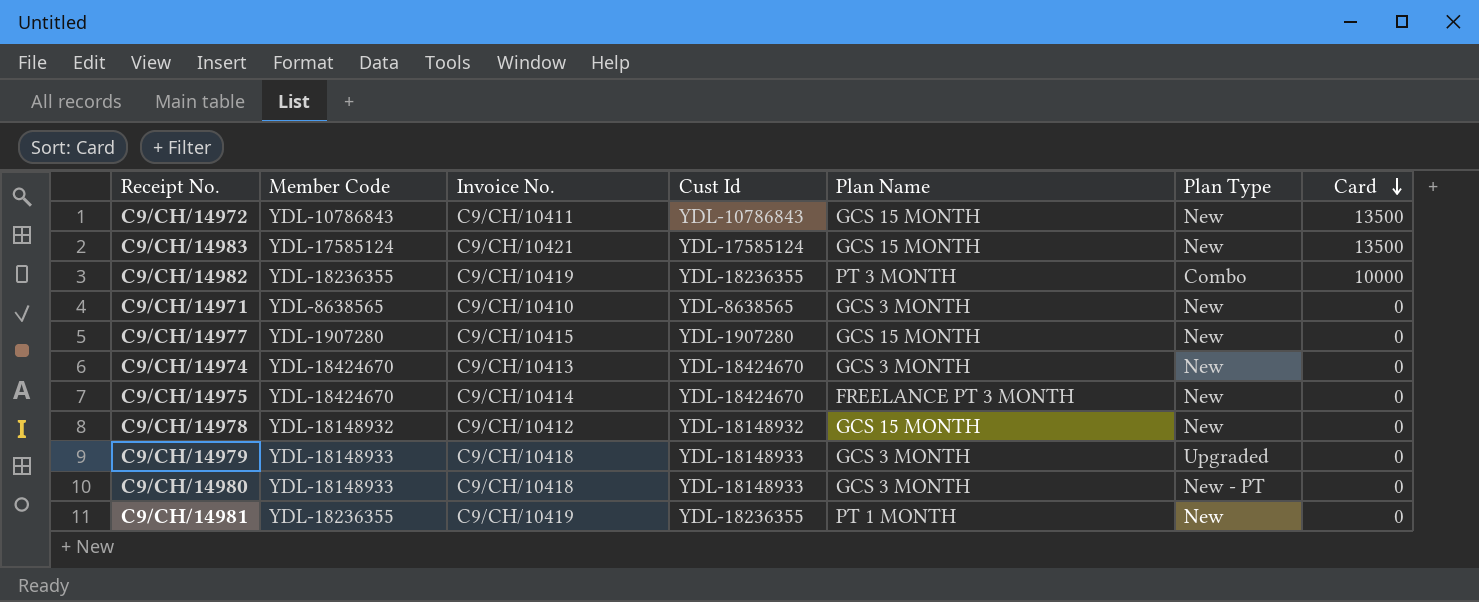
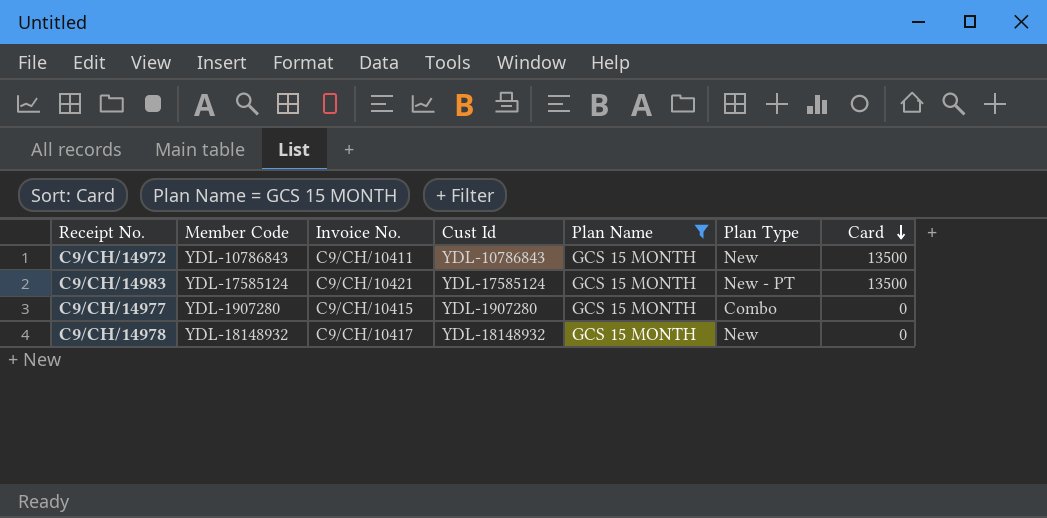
filter: none -> Plan Name = GCS 15 MONTH
C9/CH/14983 | Plan Type: New -> New - PT
C9/CH/14977 | Plan Type: New -> Combo
C9/CH/14978 | Invoice No.: C9/CH/10412 -> C9/CH/10417

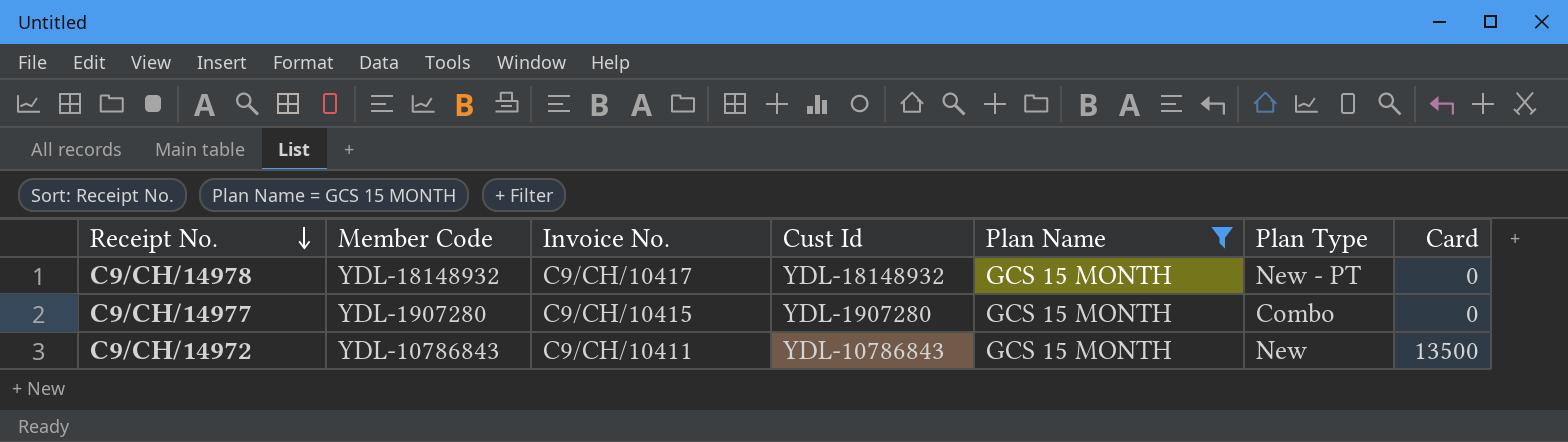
row order: Card descending -> Receipt No. descending
row C9/CH/14983: YDL-17585124 | C9/CH/10421 | YDL-17585124 | GCS 15 MONTH | New - PT | 13500 -> none
C9/CH/14978 | Plan Type: New -> New - PT

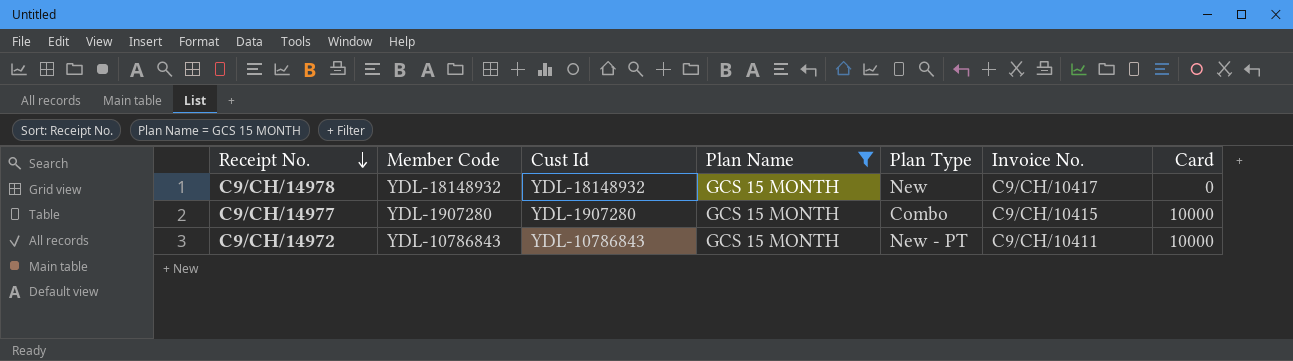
column Invoice No. | position: 3 -> 6
C9/CH/14978 | Plan Type: New - PT -> New
C9/CH/14977 | Card: 0 -> 10000
C9/CH/14972 | Plan Type: New -> New - PT
C9/CH/14972 | Card: 13500 -> 10000

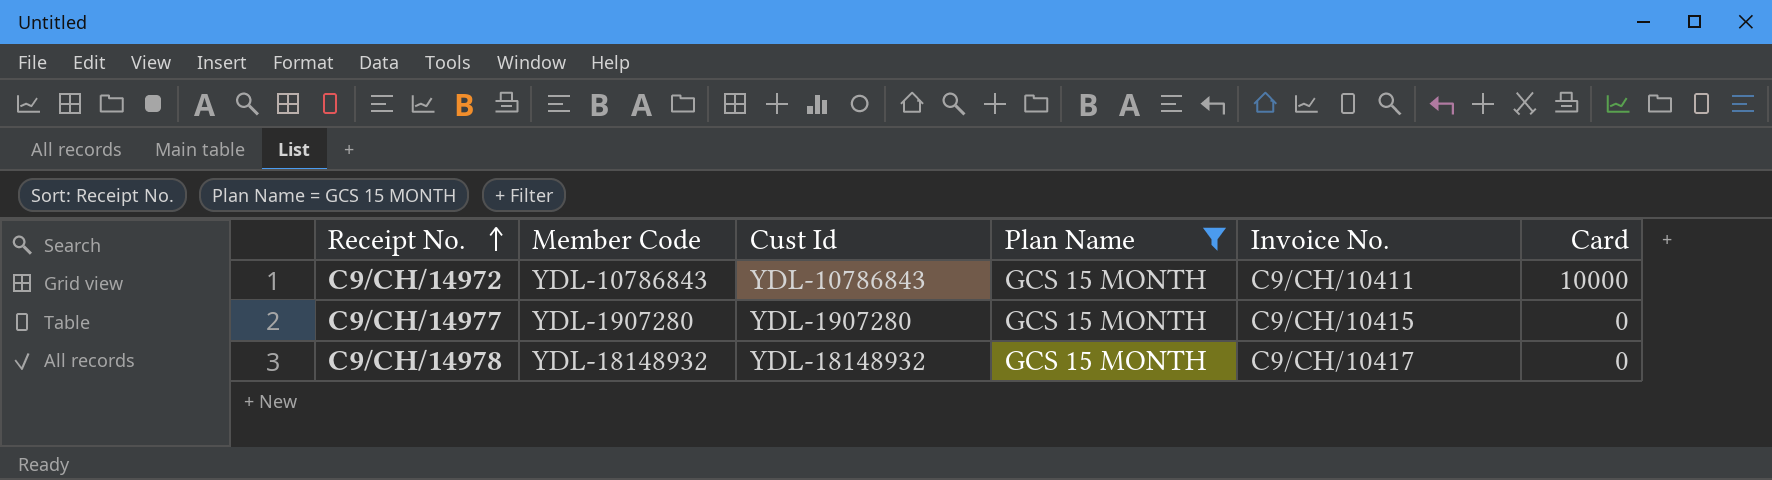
row order: Receipt No. descending -> Receipt No. ascending
column Plan Type | position: 5 -> none
C9/CH/14977 | Card: 10000 -> 0

